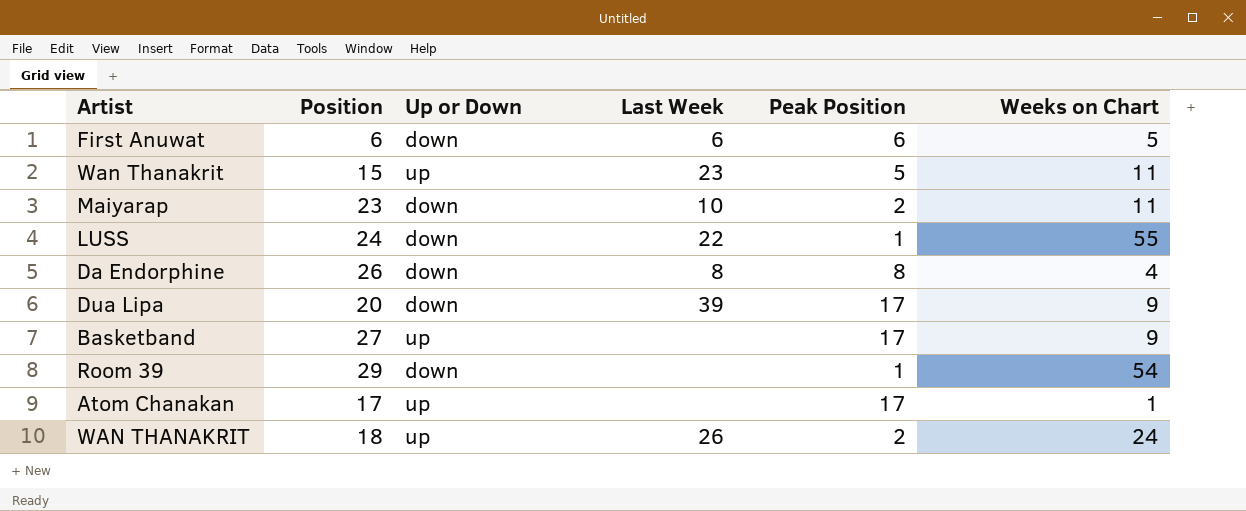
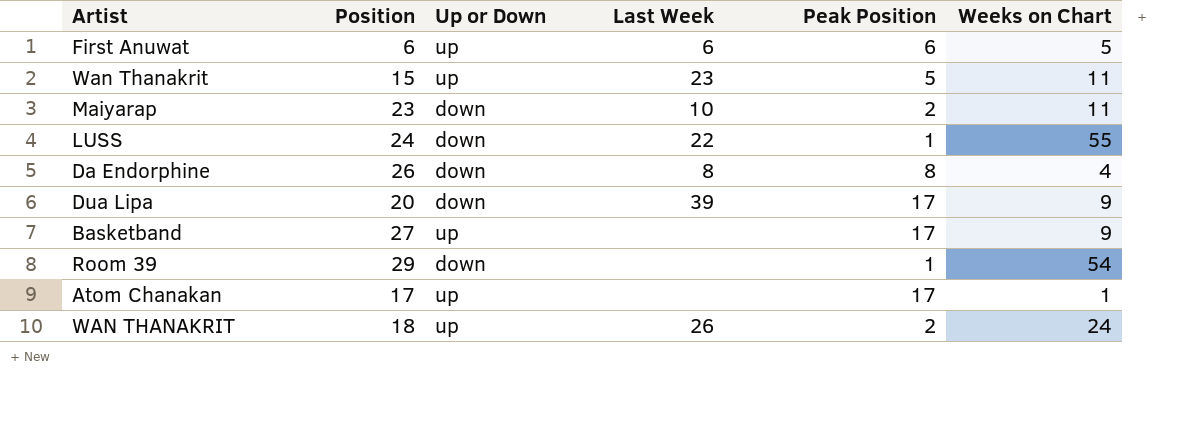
First Anuwat | Up or Down: down -> up

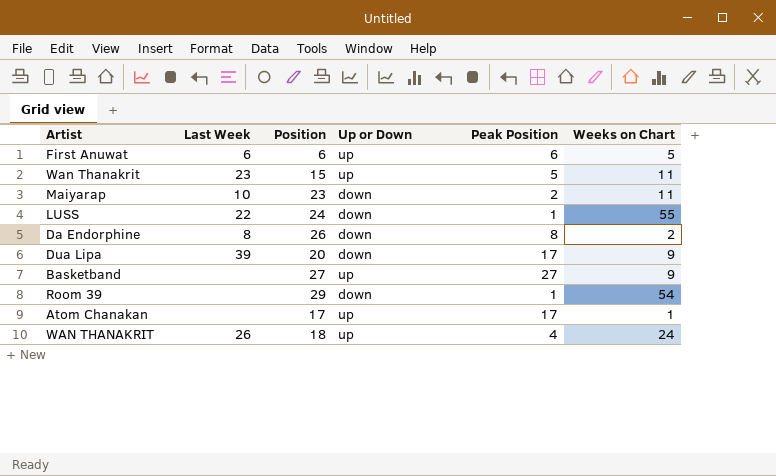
column Last Week | position: 4 -> 2
Da Endorphine | Weeks on Chart: 4 -> 2
Basketband | Peak Position: 17 -> 27
WAN THANAKRIT | Peak Position: 2 -> 4

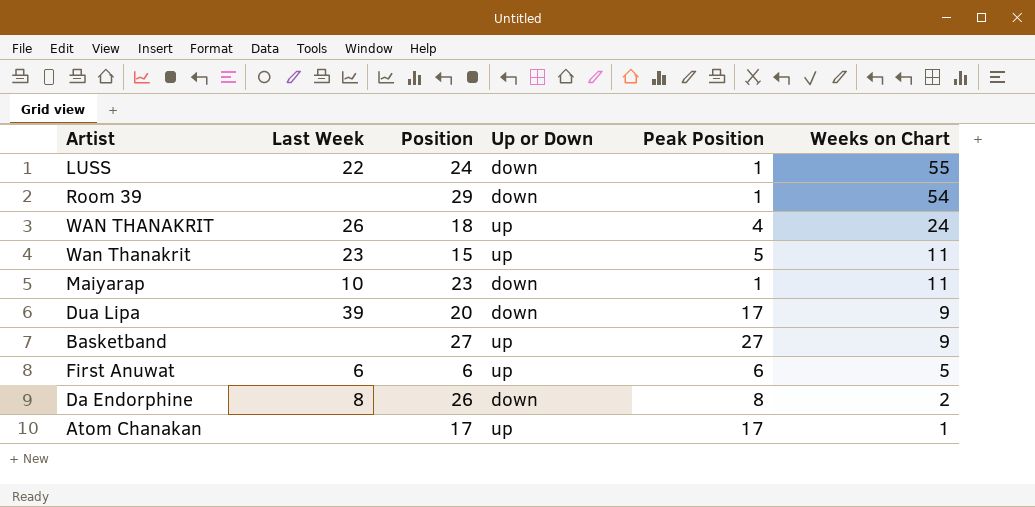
row order: none -> Weeks on Chart descending
Maiyarap | Peak Position: 2 -> 1

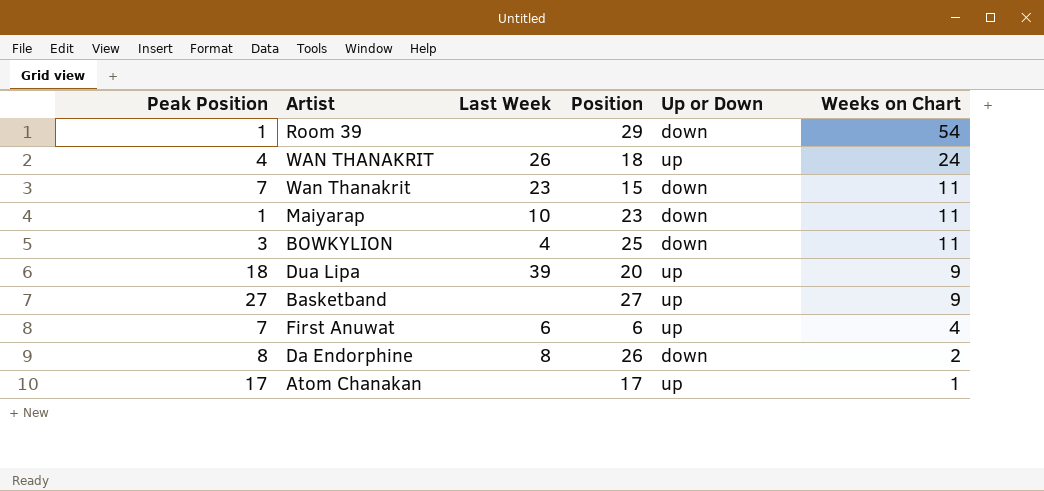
column Peak Position | position: 5 -> 1
row LUSS: 22 | 24 | down | 1 | 55 -> none
Wan Thanakrit | Peak Position: 5 -> 7
Wan Thanakrit | Up or Down: up -> down
row BOWKYLION: none -> 3 | 4 | 25 | down | 11
Dua Lipa | Peak Position: 17 -> 18
Dua Lipa | Up or Down: down -> up
First Anuwat | Peak Position: 6 -> 7
First Anuwat | Weeks on Chart: 5 -> 4

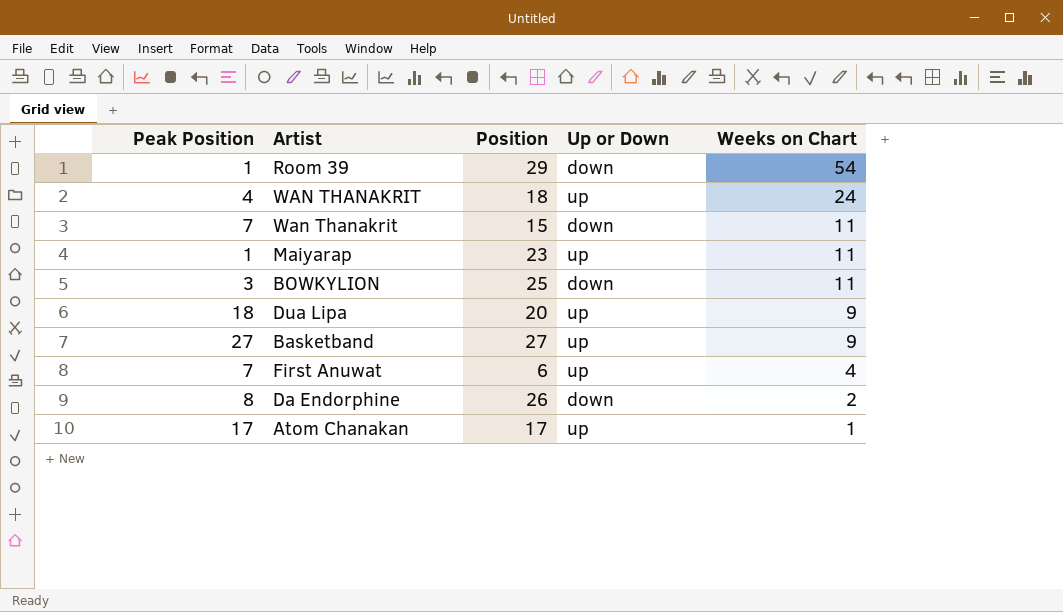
column Last Week | position: 3 -> none
Maiyarap | Up or Down: down -> up

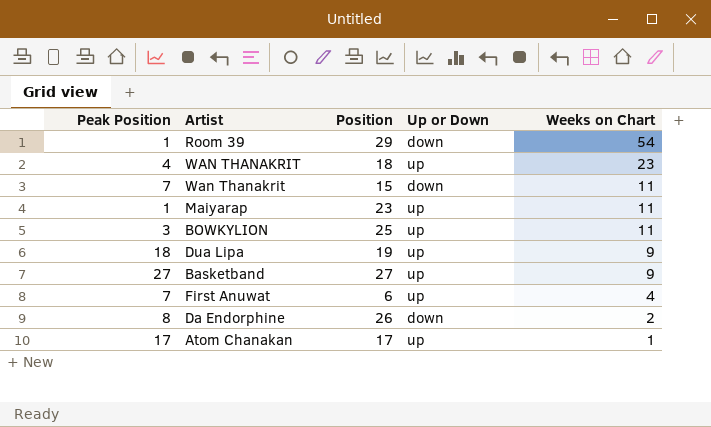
WAN THANAKRIT | Weeks on Chart: 24 -> 23
BOWKYLION | Up or Down: down -> up
Dua Lipa | Position: 20 -> 19

